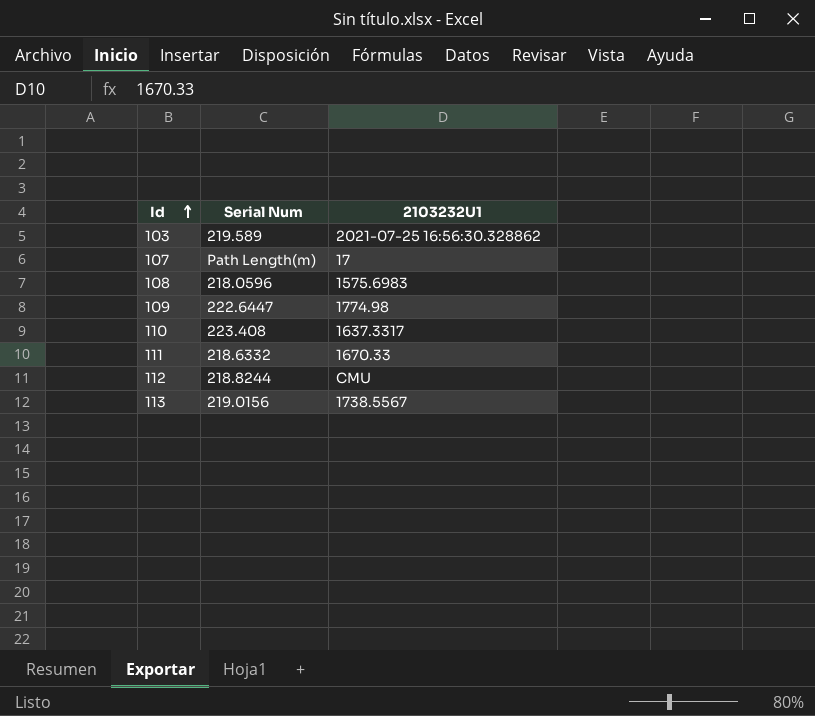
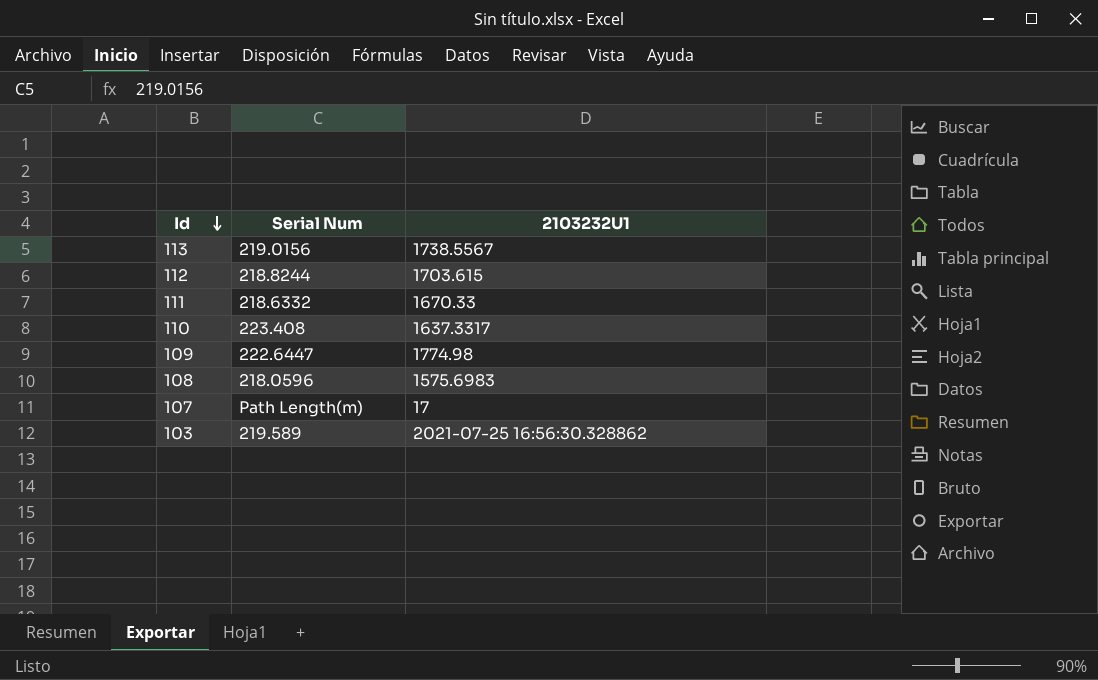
row order: Id ascending -> Id descending
112 | 2103232U1: CMU -> 1703.615

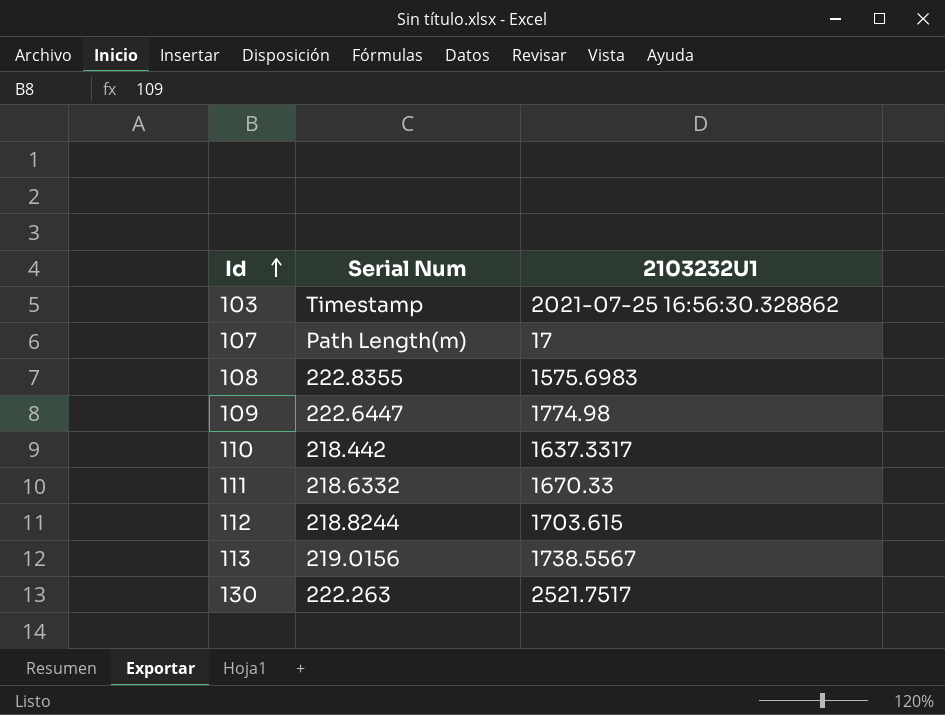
row order: Id descending -> Id ascending
103 | Serial Num: 219.589 -> Timestamp
108 | Serial Num: 218.0596 -> 222.8355
110 | Serial Num: 223.408 -> 218.442
row 130: none -> 222.263 | 2521.7517

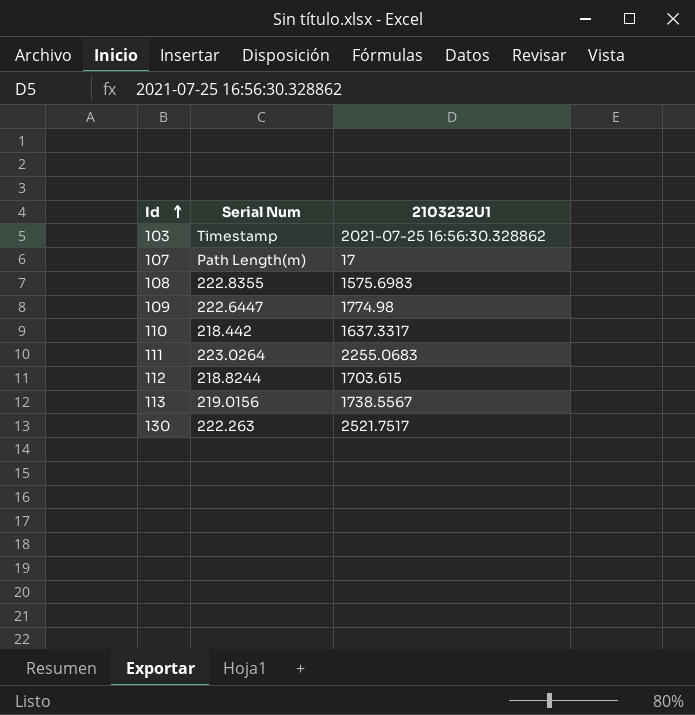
111 | Serial Num: 218.6332 -> 223.0264
111 | 2103232U1: 1670.33 -> 2255.0683

